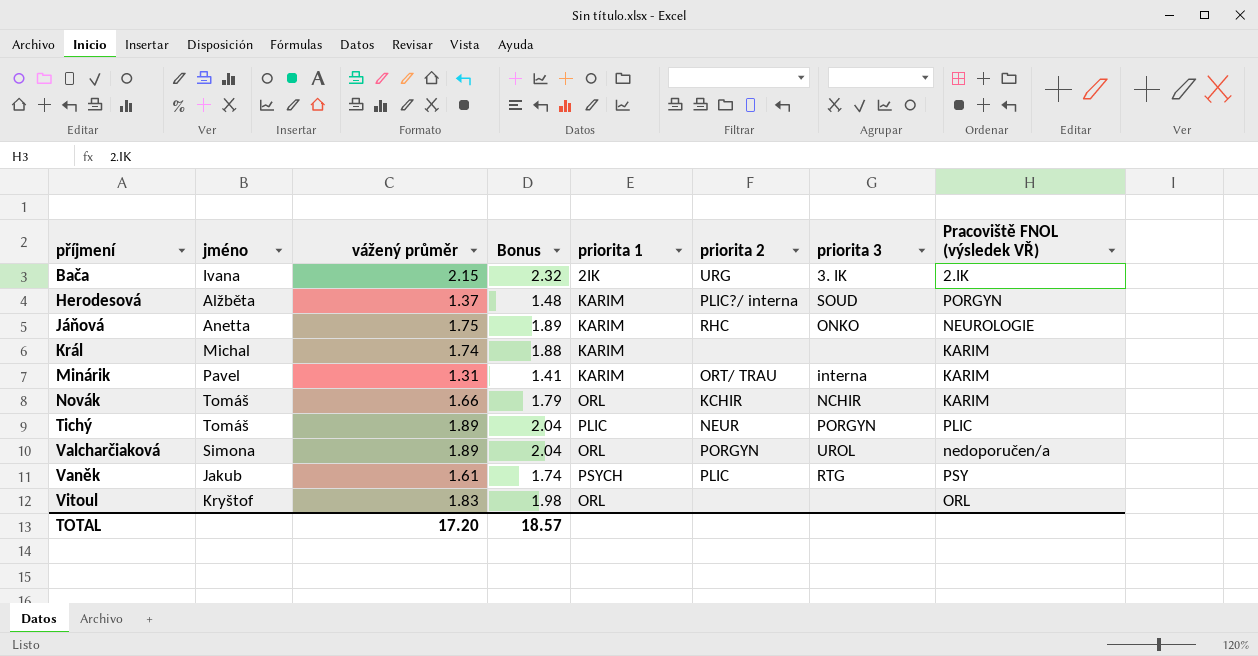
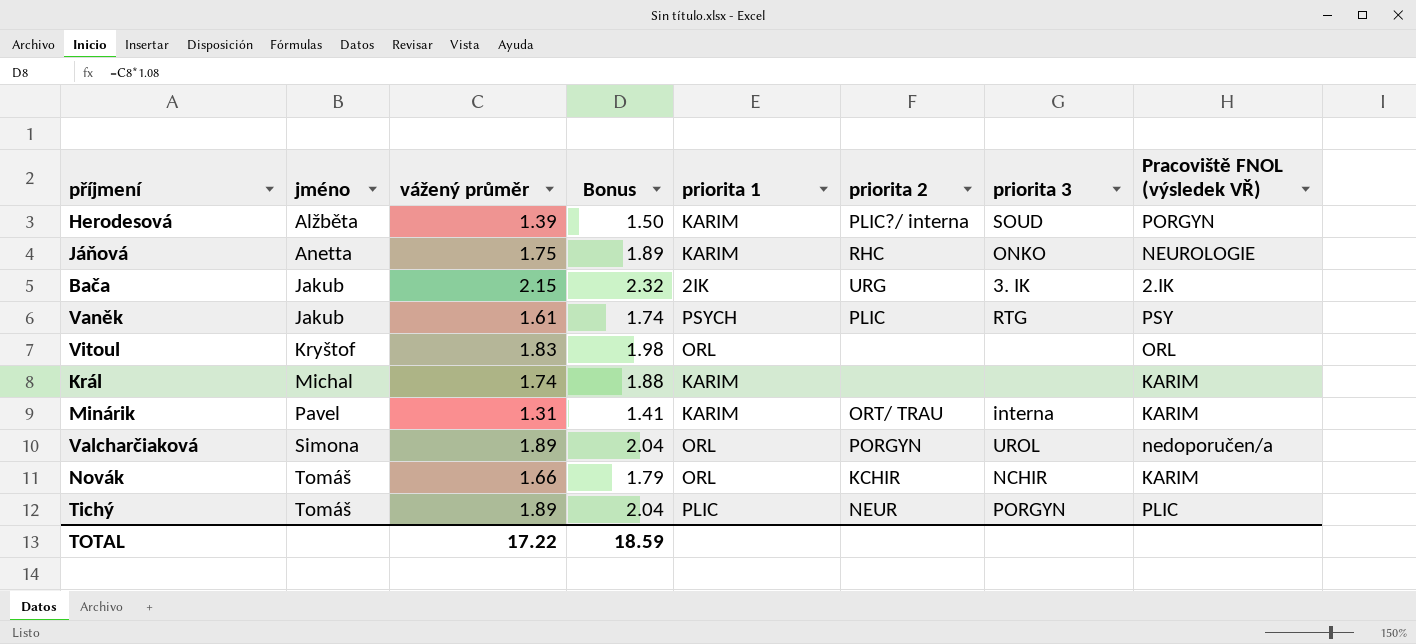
row order: příjmení ascending -> jméno ascending
Herodesová | vážený průměr: 1.37 -> 1.39
Herodesová | Bonus: 1.48 -> 1.50
Bača | jméno: Ivana -> Jakub
TOTAL | vážený průměr: 17.20 -> 17.22
TOTAL | Bonus: 18.57 -> 18.59

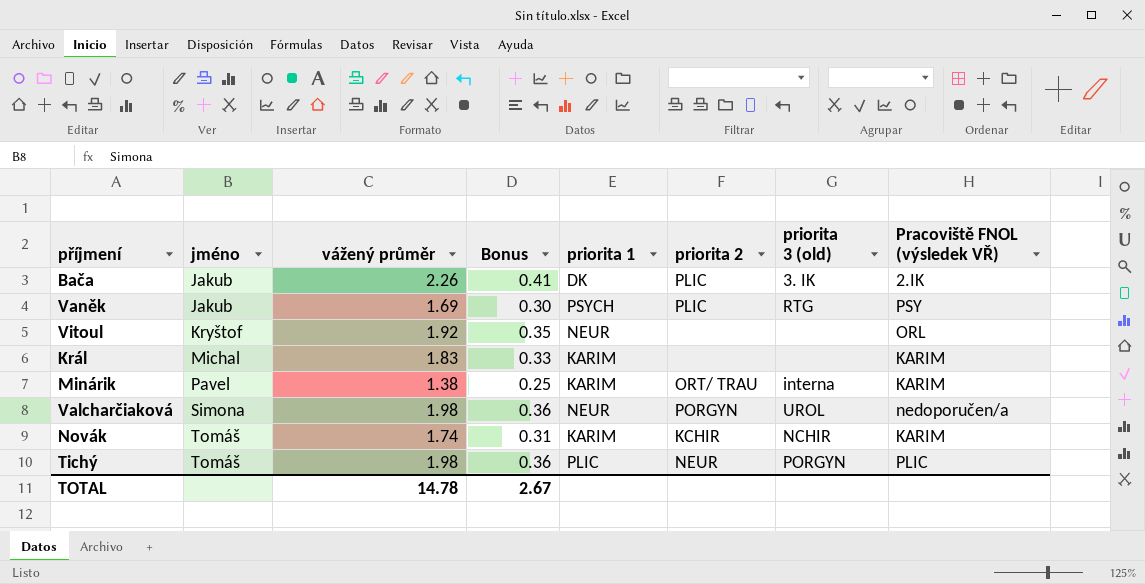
column Bonus | formula: [vážený průměr] * 1.08 -> [vážený průměr] * 0.18
column name: priorita 3 -> priorita 3 (old)
row Herodesová: Alžběta | 1.39 | 1.50 | KARIM | PLIC?/ interna | SOUD | PORGYN -> none
row Jáňová: Anetta | 1.75 | 1.89 | KARIM | RHC | ONKO | NEUROLOGIE -> none
Bača | vážený průměr: 2.15 -> 2.26
Bača | priorita 1: 2IK -> DK
Bača | priorita 2: URG -> PLIC
Vaněk | vážený průměr: 1.61 -> 1.69
Vitoul | vážený průměr: 1.83 -> 1.92
Vitoul | priorita 1: ORL -> NEUR
Král | vážený průměr: 1.74 -> 1.83
Minárik | vážený průměr: 1.31 -> 1.38
Valcharčiaková | vážený průměr: 1.89 -> 1.98
Valcharčiaková | priorita 1: ORL -> NEUR
Novák | vážený průměr: 1.66 -> 1.74
Novák | priorita 1: ORL -> KARIM
Tichý | vážený průměr: 1.89 -> 1.98
TOTAL | vážený průměr: 17.22 -> 14.78
TOTAL | Bonus: 18.59 -> 2.67

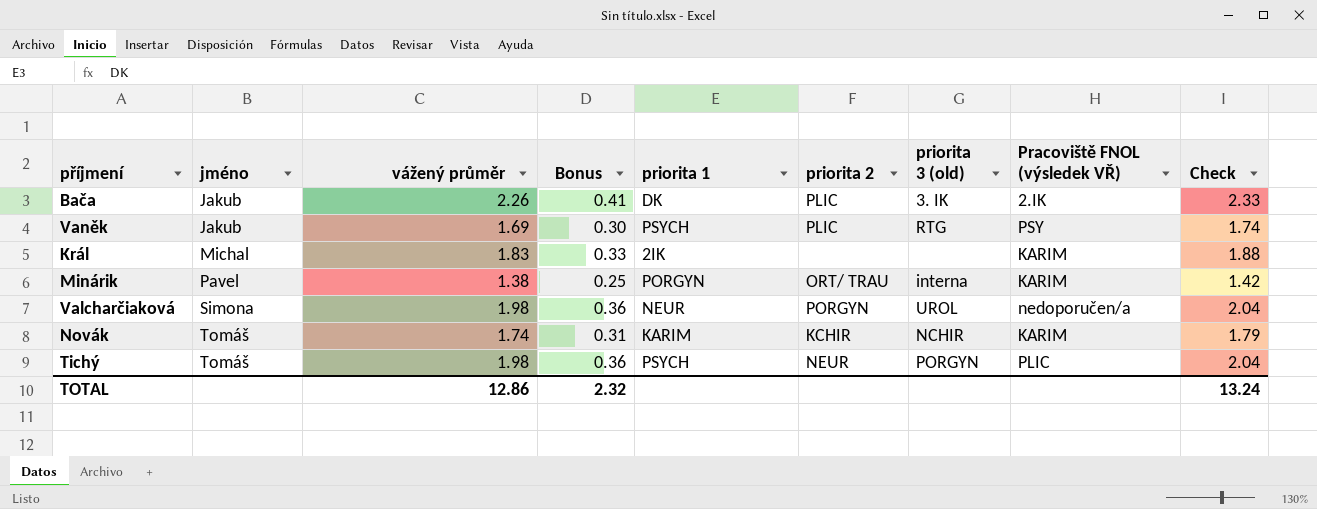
column Check | formula: none -> [vážený průměr] * 1.03
row Vitoul: Kryštof | 1.92 | 0.35 | NEUR | none | none | ORL -> none
Král | priorita 1: KARIM -> 2IK
Minárik | priorita 1: KARIM -> PORGYN
Tichý | priorita 1: PLIC -> PSYCH
TOTAL | vážený průměr: 14.78 -> 12.86
TOTAL | Bonus: 2.67 -> 2.32

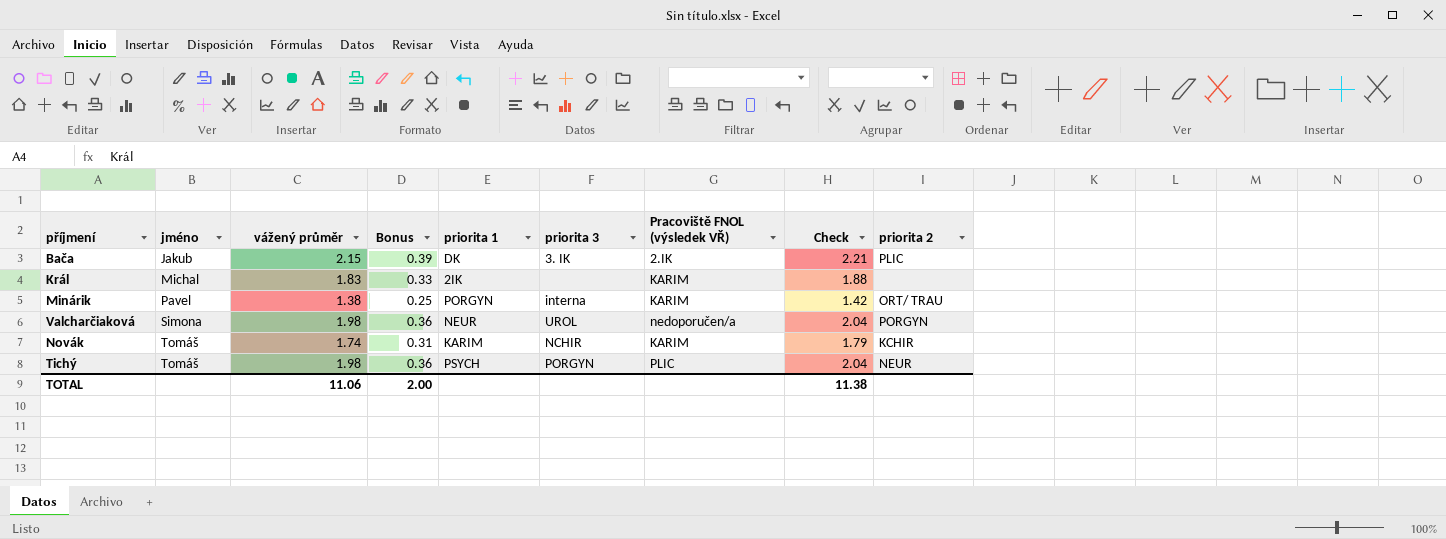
column name: priorita 3 (old) -> priorita 3
column priorita 2 | position: 6 -> 9
row Vaněk: Jakub | 1.69 | 0.30 | PSYCH | PLIC | RTG | PSY | 1.74 -> none
Bača | vážený průměr: 2.26 -> 2.15
Bača | Bonus: 0.41 -> 0.39
Bača | Check: 2.33 -> 2.21
TOTAL | vážený průměr: 12.86 -> 11.06
TOTAL | Bonus: 2.32 -> 2.00
TOTAL | Check: 13.24 -> 11.38

